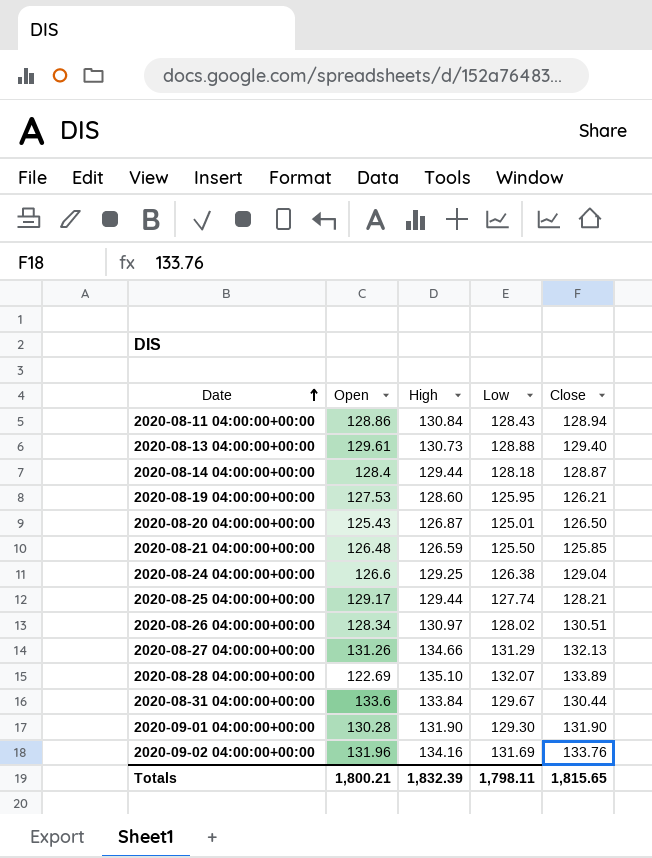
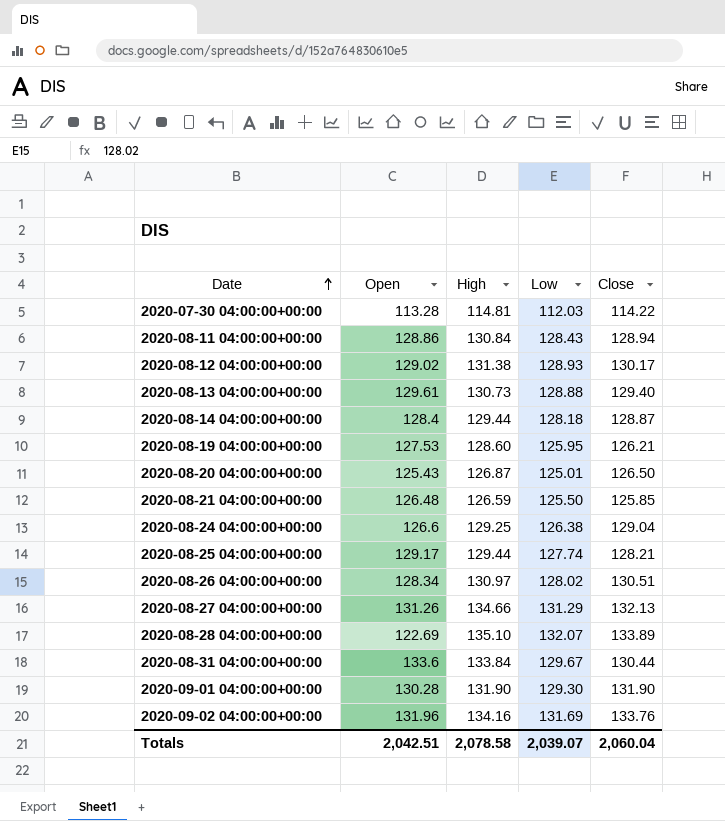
row 2020-07-30 04:00:00+00:00: none -> 113.28 | 114.81 | 112.03 | 114.22
row 2020-08-12 04:00:00+00:00: none -> 129.02 | 131.38 | 128.93 | 130.17
Totals | Open: 1,800.21 -> 2,042.51
Totals | High: 1,832.39 -> 2,078.58
Totals | Low: 1,798.11 -> 2,039.07
Totals | Close: 1,815.65 -> 2,060.04

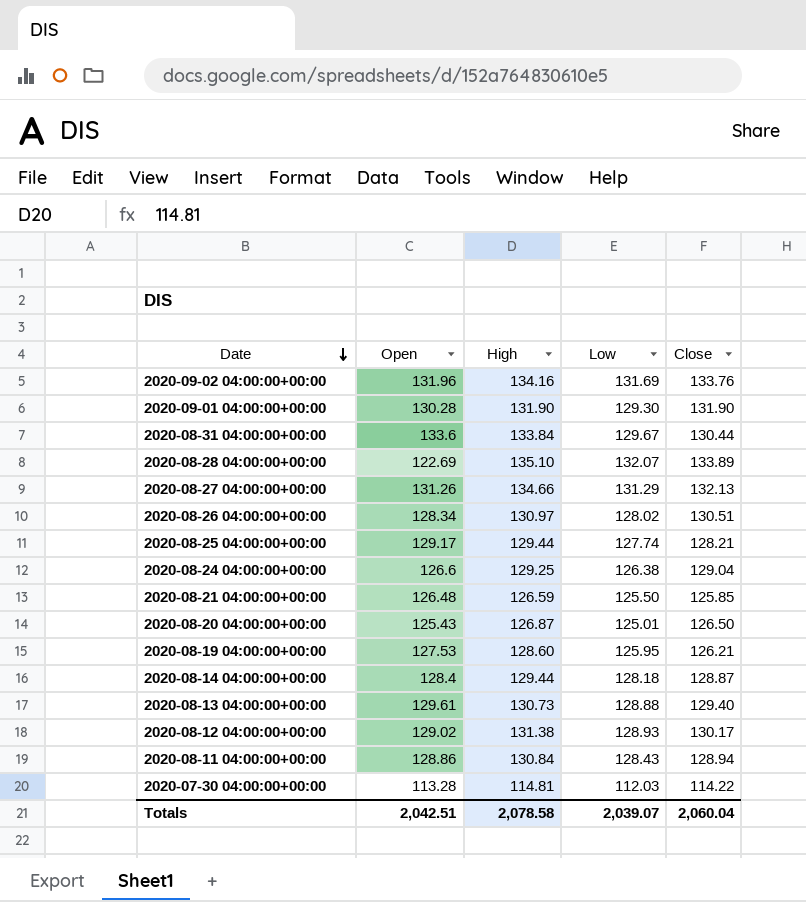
row order: Date ascending -> Date descending

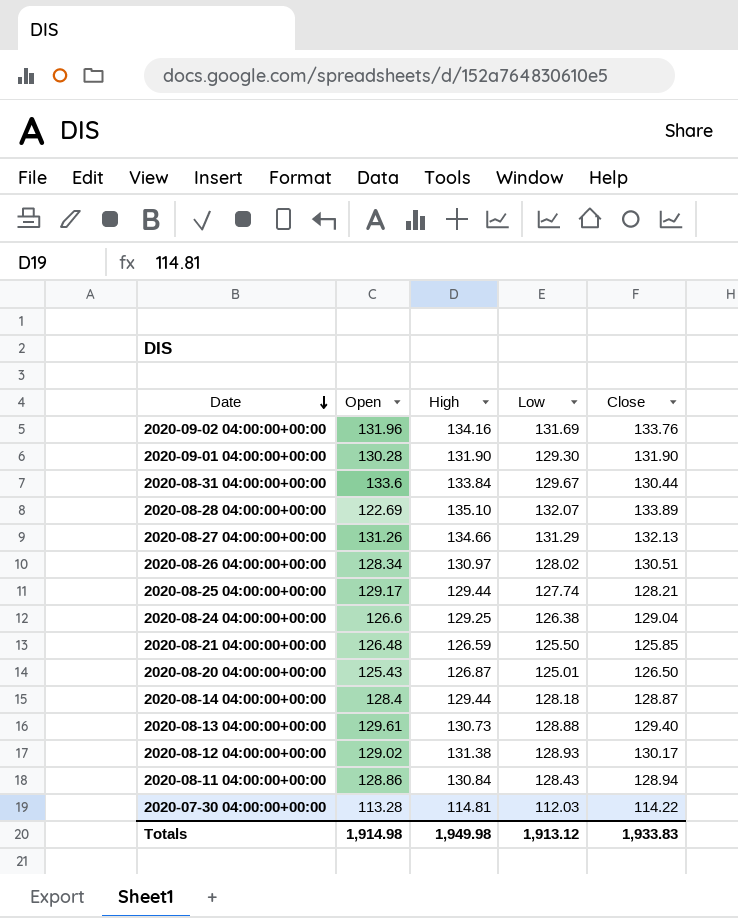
row 2020-08-19 04:00:00+00:00: 127.53 | 128.60 | 125.95 | 126.21 -> none
Totals | Open: 2,042.51 -> 1,914.98
Totals | High: 2,078.58 -> 1,949.98
Totals | Low: 2,039.07 -> 1,913.12
Totals | Close: 2,060.04 -> 1,933.83

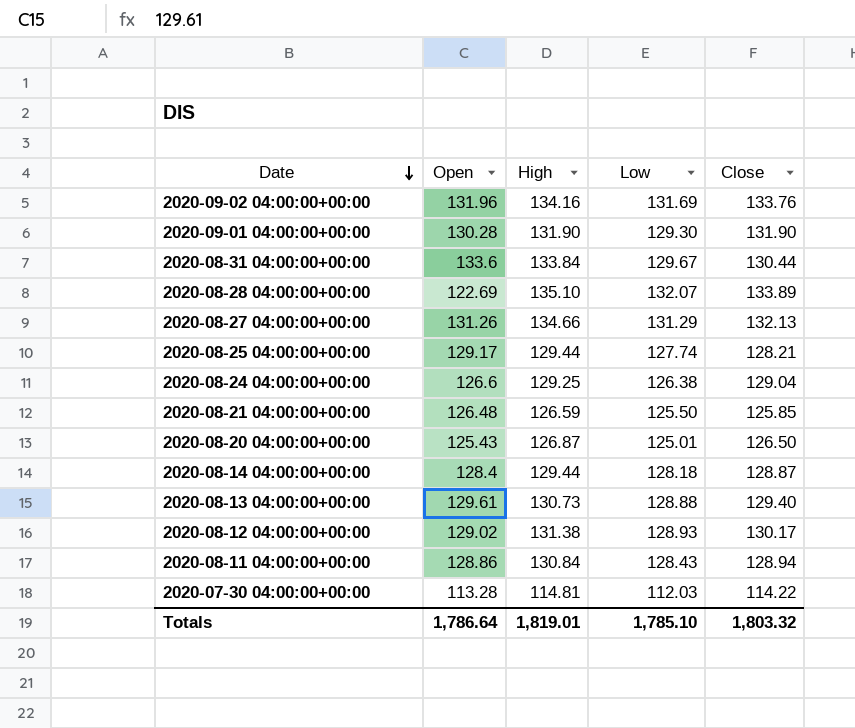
row 2020-08-26 04:00:00+00:00: 128.34 | 130.97 | 128.02 | 130.51 -> none
Totals | Open: 1,914.98 -> 1,786.64
Totals | High: 1,949.98 -> 1,819.01
Totals | Low: 1,913.12 -> 1,785.10
Totals | Close: 1,933.83 -> 1,803.32

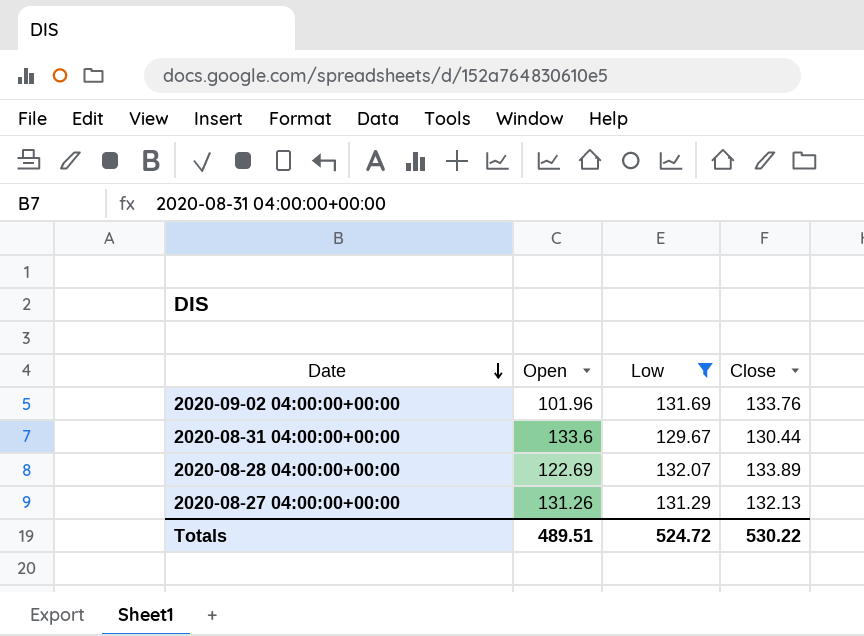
filter: none -> Low >= 129.67
column High | position: 3 -> none
2020-09-02 04:00:00+00:00 | Open: 131.96 -> 101.96
Totals | Open: 1,786.64 -> 489.51
Totals | Low: 1,785.10 -> 524.72
Totals | Close: 1,803.32 -> 530.22

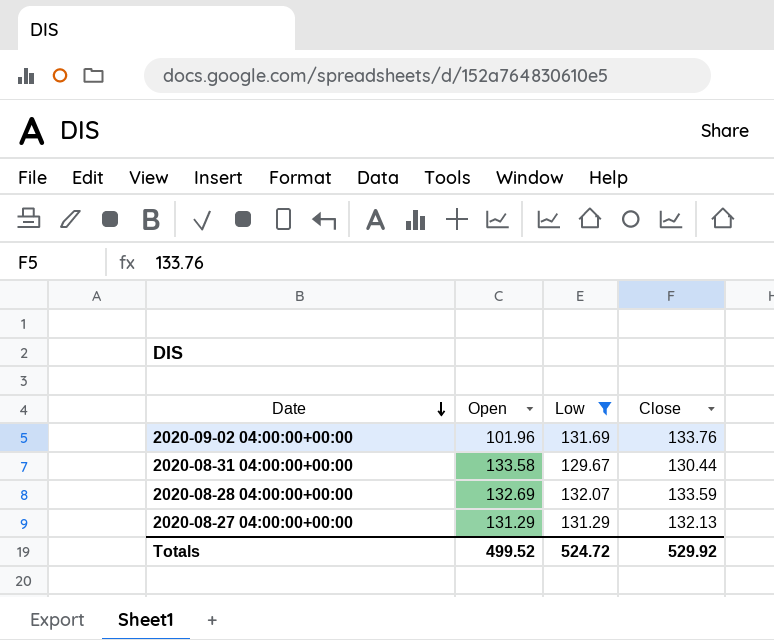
2020-08-31 04:00:00+00:00 | Open: 133.6 -> 133.58
2020-08-28 04:00:00+00:00 | Open: 122.69 -> 132.69
2020-08-28 04:00:00+00:00 | Close: 133.89 -> 133.59
2020-08-27 04:00:00+00:00 | Open: 131.26 -> 131.29
Totals | Open: 489.51 -> 499.52
Totals | Close: 530.22 -> 529.92

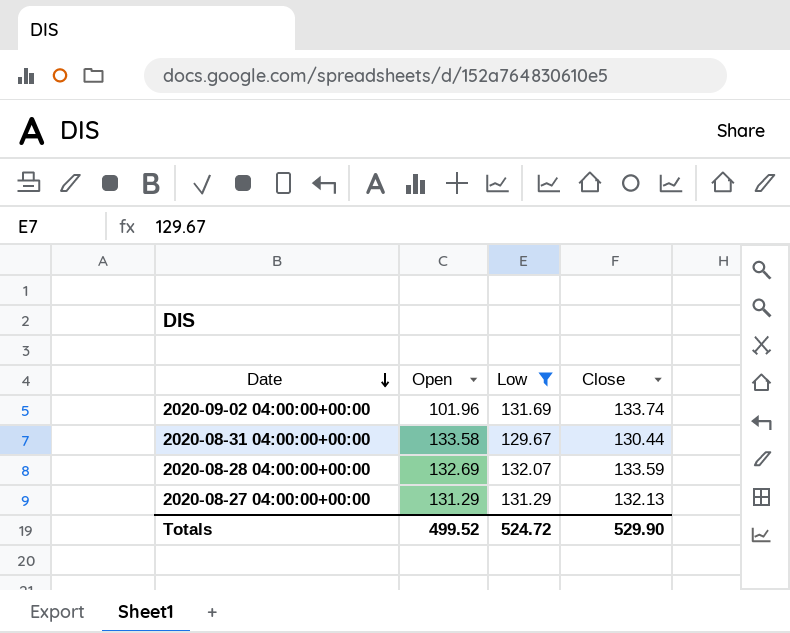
2020-09-02 04:00:00+00:00 | Close: 133.76 -> 133.74
Totals | Close: 529.92 -> 529.90

